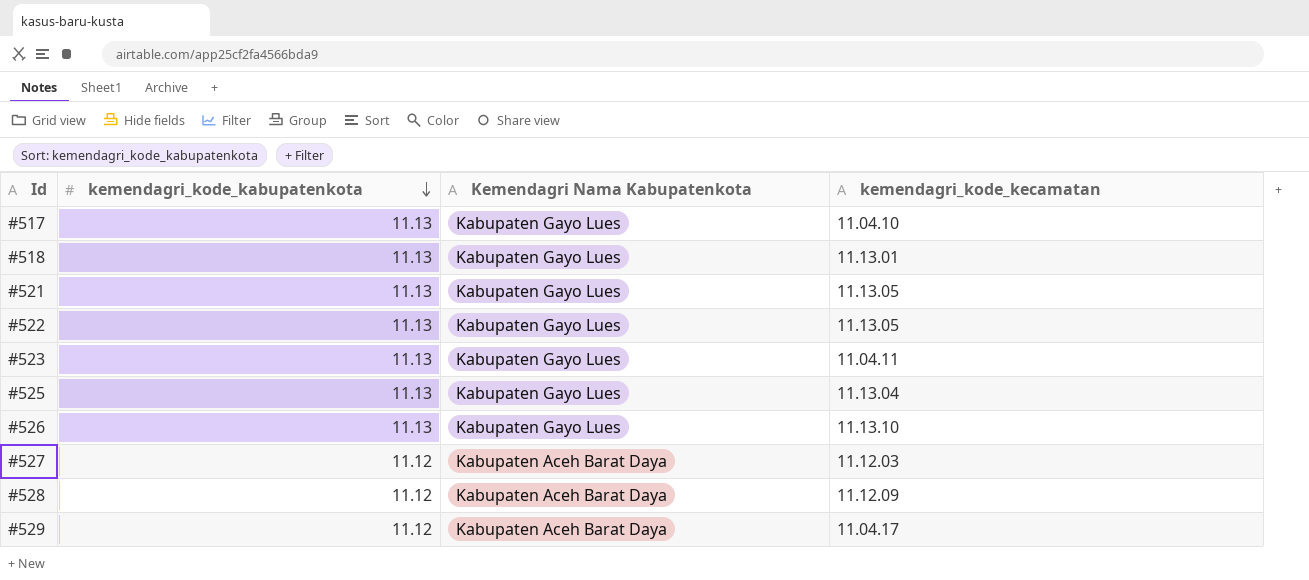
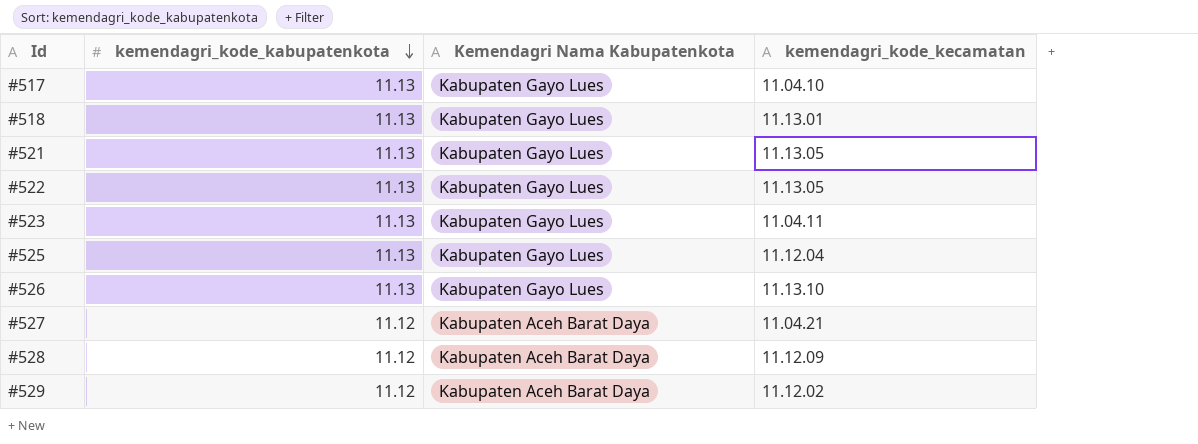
#525 | kemendagri_kode_kecamatan: 11.13.04 -> 11.12.04
#527 | kemendagri_kode_kecamatan: 11.12.03 -> 11.04.21
#529 | kemendagri_kode_kecamatan: 11.04.17 -> 11.12.02

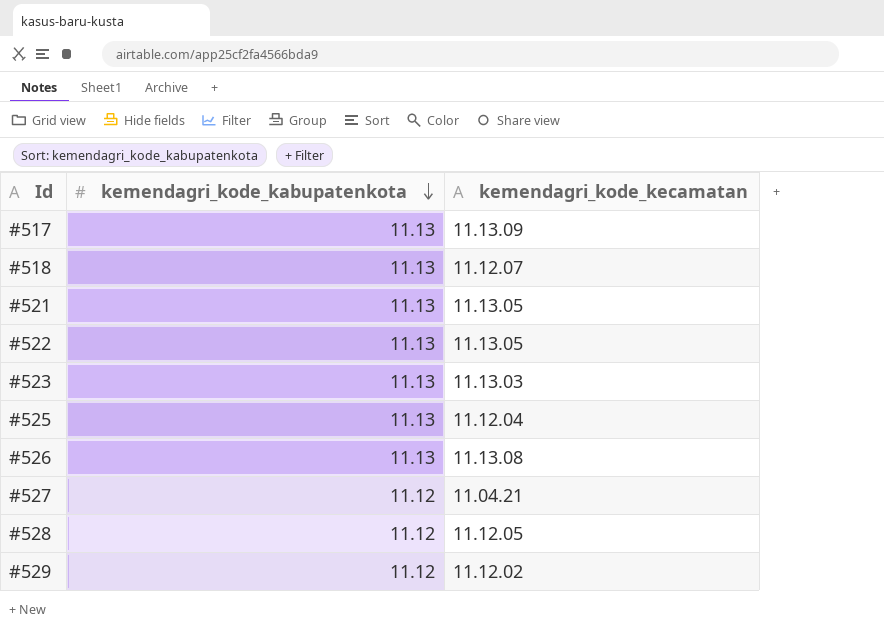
column Kemendagri Nama Kabupatenkota | position: 3 -> none
#517 | kemendagri_kode_kecamatan: 11.04.10 -> 11.13.09
#518 | kemendagri_kode_kecamatan: 11.13.01 -> 11.12.07
#523 | kemendagri_kode_kecamatan: 11.04.11 -> 11.13.03
#526 | kemendagri_kode_kecamatan: 11.13.10 -> 11.13.08
#528 | kemendagri_kode_kecamatan: 11.12.09 -> 11.12.05

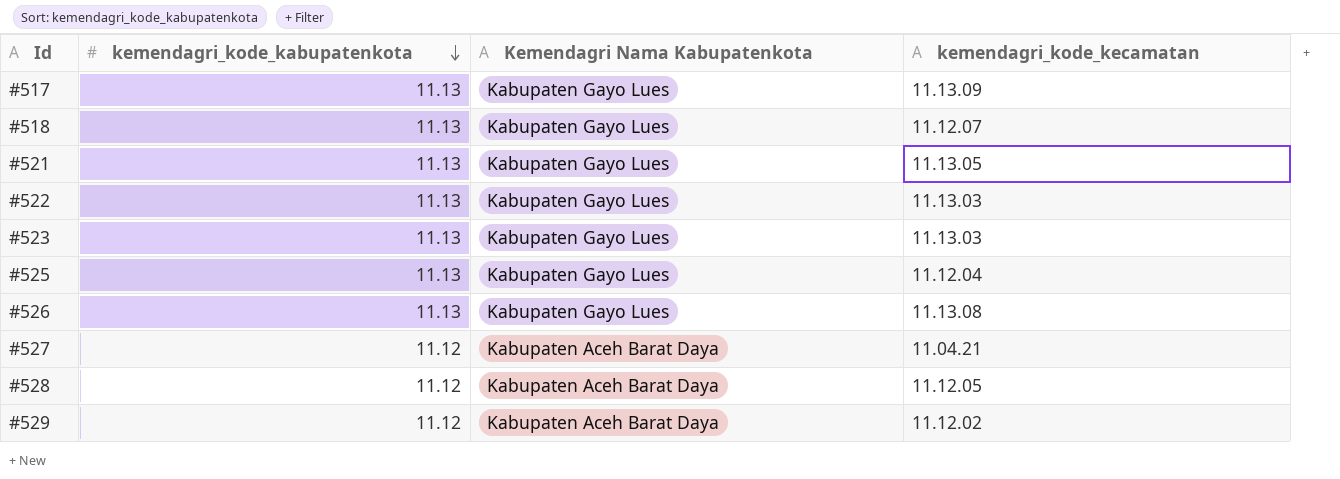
column Kemendagri Nama Kabupatenkota | position: none -> 3
#522 | kemendagri_kode_kecamatan: 11.13.05 -> 11.13.03

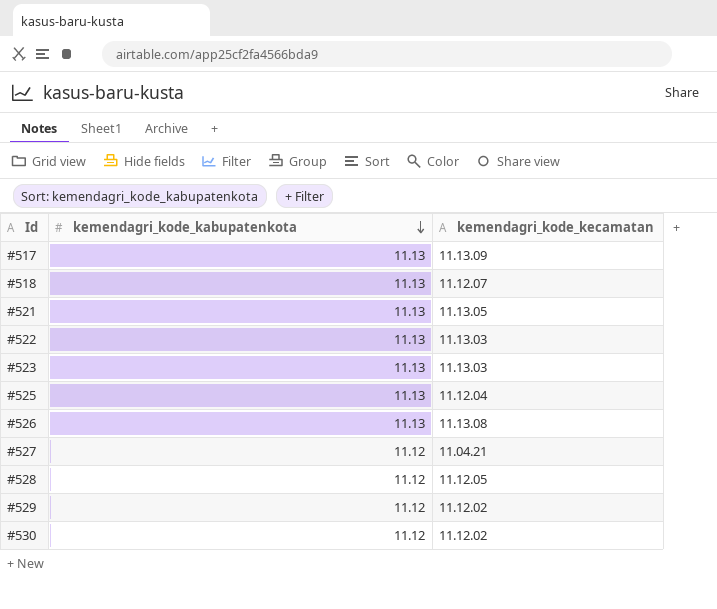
column Kemendagri Nama Kabupatenkota | position: 3 -> none
row #530: none -> 11.12 | 11.12.02

